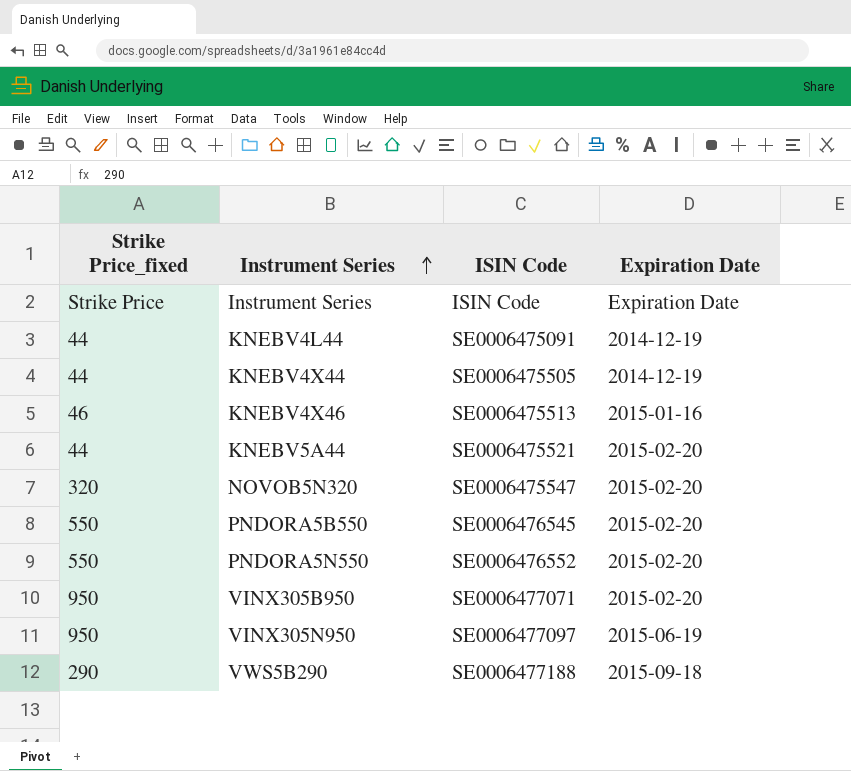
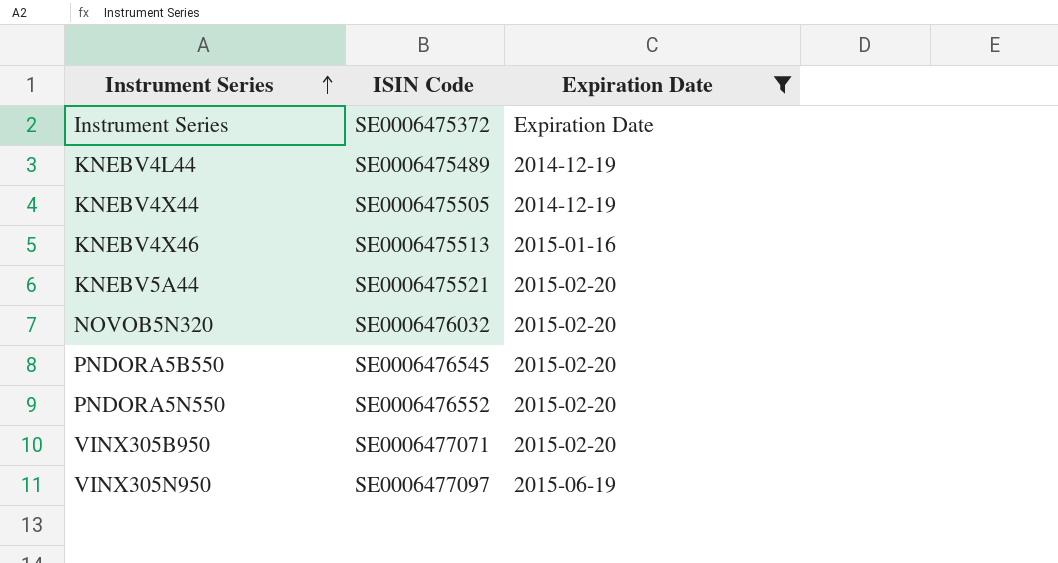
filter: none -> Expiration Date != 2015-09-18
column Strike Price_fixed | position: 1 -> none
Instrument Series | ISIN Code: ISIN Code -> SE0006475372
KNEBV4L44 | ISIN Code: SE0006475091 -> SE0006475489
NOVOB5N320 | ISIN Code: SE0006475547 -> SE0006476032

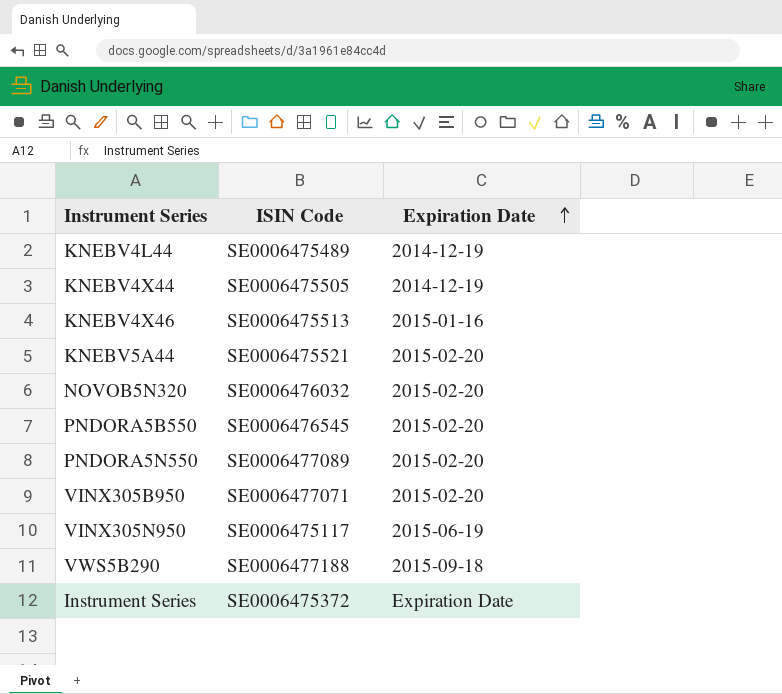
filter: Expiration Date != 2015-09-18 -> none
row order: Instrument Series ascending -> Expiration Date ascending
PNDORA5N550 | ISIN Code: SE0006476552 -> SE0006477089
VINX305N950 | ISIN Code: SE0006477097 -> SE0006475117

